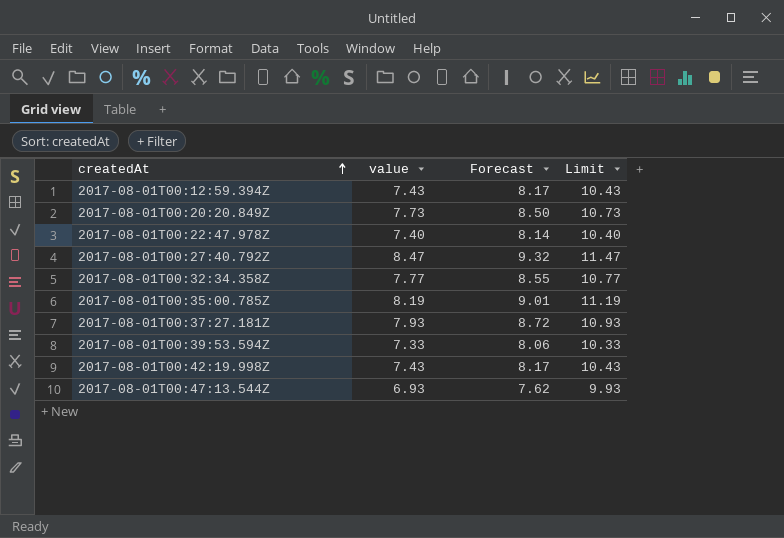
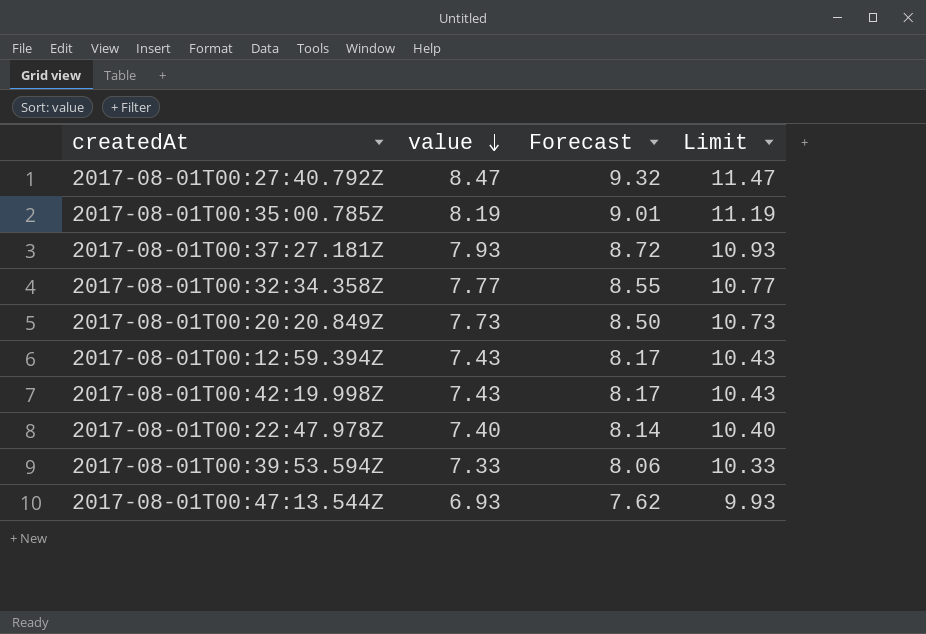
row order: createdAt ascending -> value descending

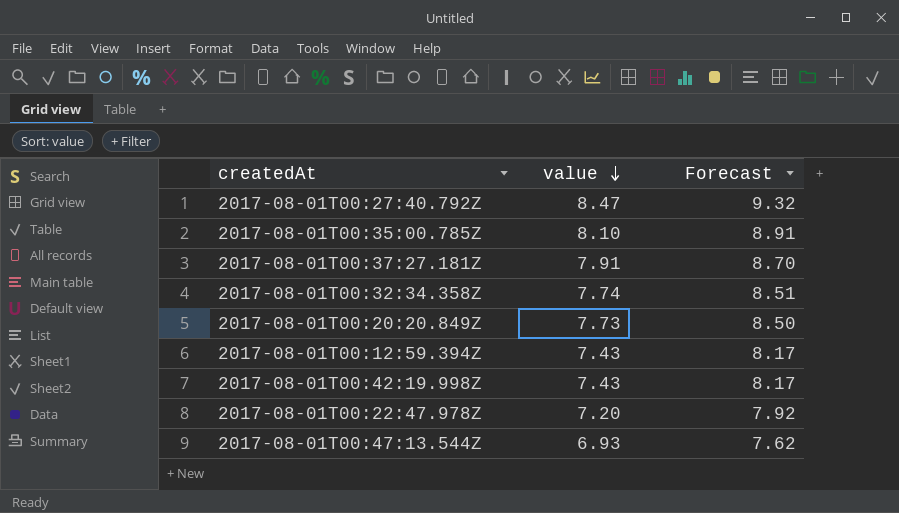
column Limit | formula: [value] + 3 -> none
row 2017-08-01T00:39:53.594Z: 7.33 | 8.06 | 10.33 -> none
2017-08-01T00:35:00.785Z | value: 8.19 -> 8.10
2017-08-01T00:35:00.785Z | Forecast: 9.01 -> 8.91
2017-08-01T00:37:27.181Z | value: 7.93 -> 7.91
2017-08-01T00:37:27.181Z | Forecast: 8.72 -> 8.70
2017-08-01T00:32:34.358Z | value: 7.77 -> 7.74
2017-08-01T00:32:34.358Z | Forecast: 8.55 -> 8.51
2017-08-01T00:22:47.978Z | value: 7.40 -> 7.20
2017-08-01T00:22:47.978Z | Forecast: 8.14 -> 7.92

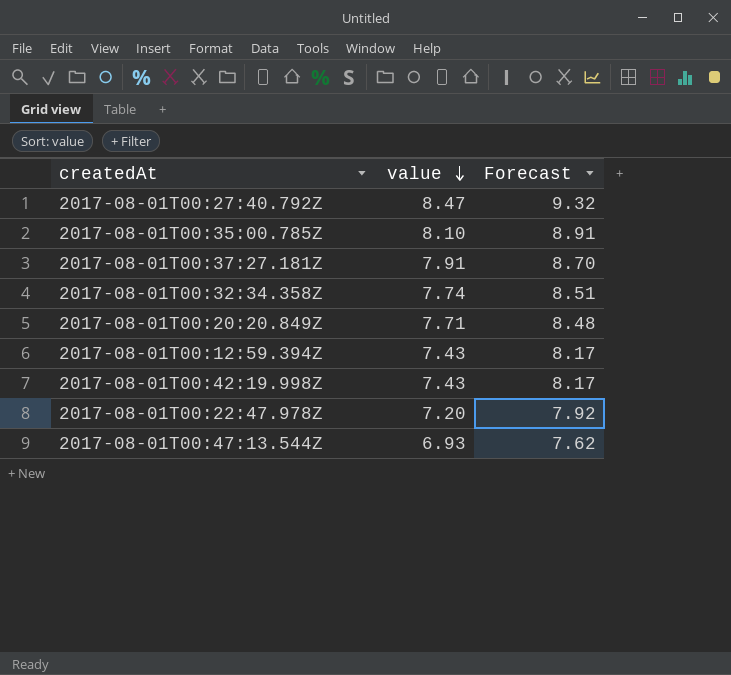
2017-08-01T00:20:20.849Z | value: 7.73 -> 7.71
2017-08-01T00:20:20.849Z | Forecast: 8.50 -> 8.48

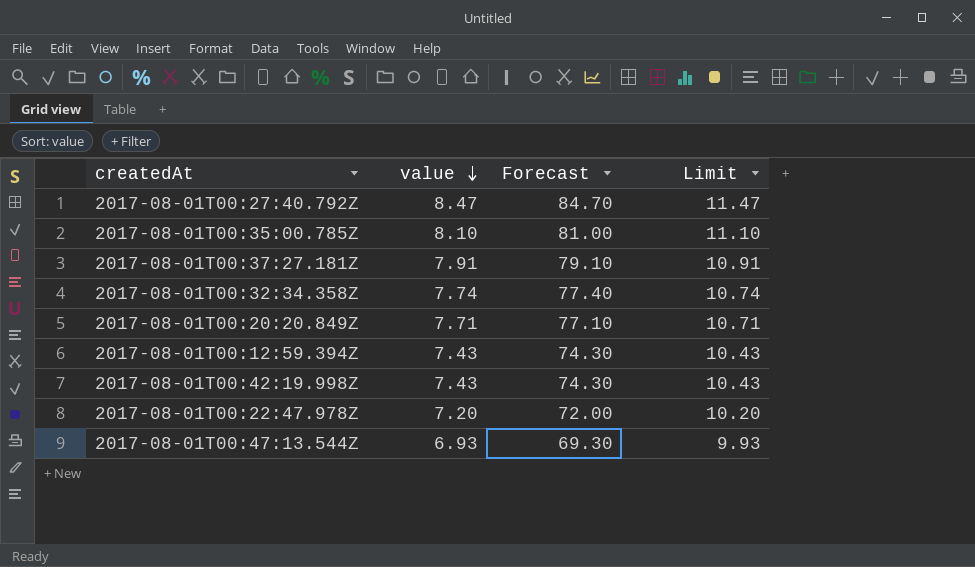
column Forecast | formula: [value] * 1.1 -> [value] * 10
column Limit | formula: none -> [value] + 3

